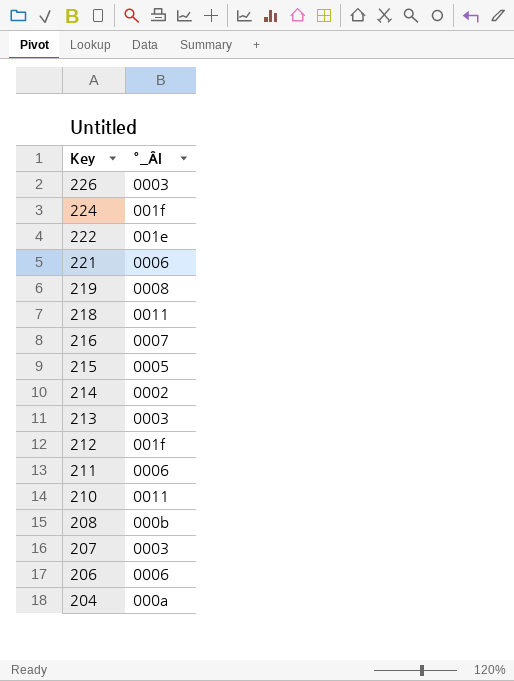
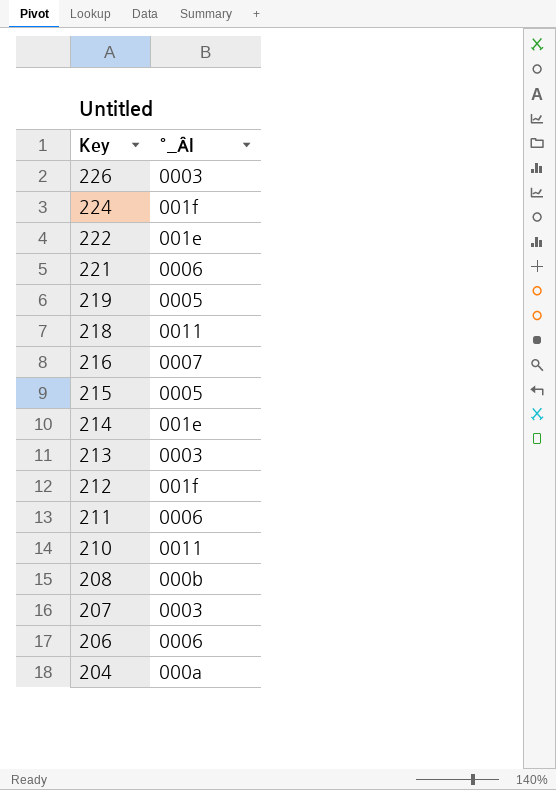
219 | °_ÂI: 0008 -> 0005
214 | °_ÂI: 0002 -> 001e

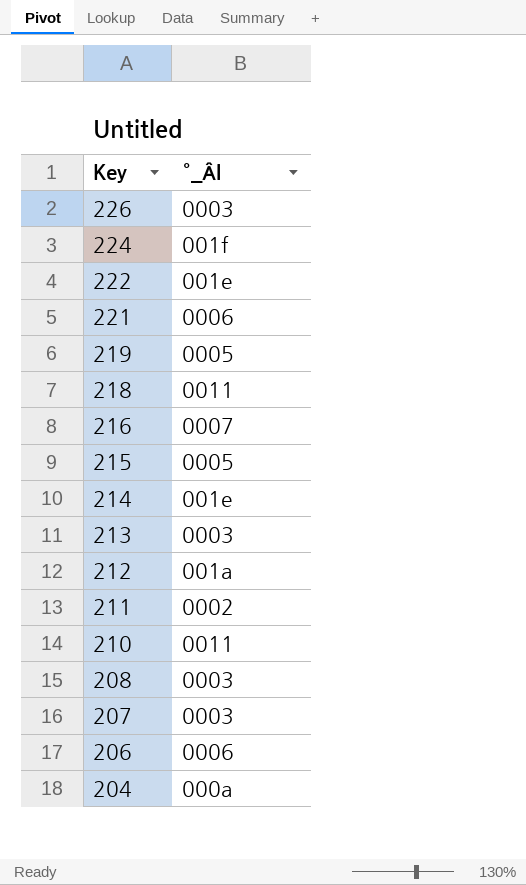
212 | °_ÂI: 001f -> 001a
211 | °_ÂI: 0006 -> 0002
208 | °_ÂI: 000b -> 0003

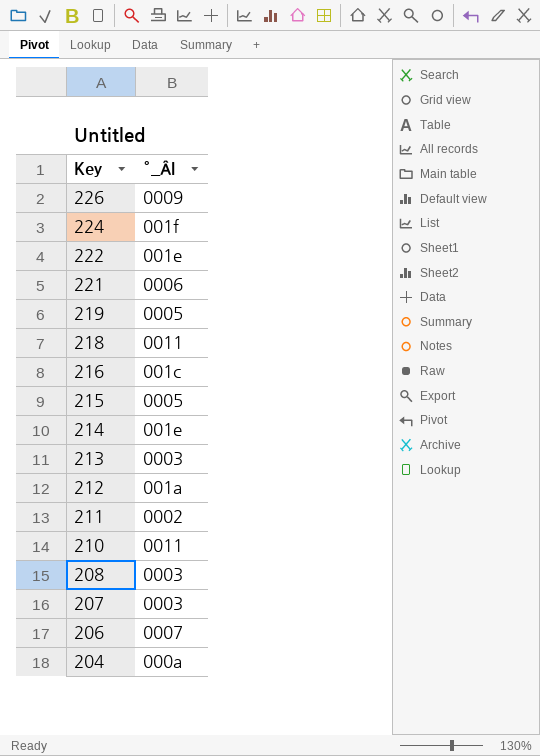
226 | °_ÂI: 0003 -> 0009
216 | °_ÂI: 0007 -> 001c
206 | °_ÂI: 0006 -> 0007

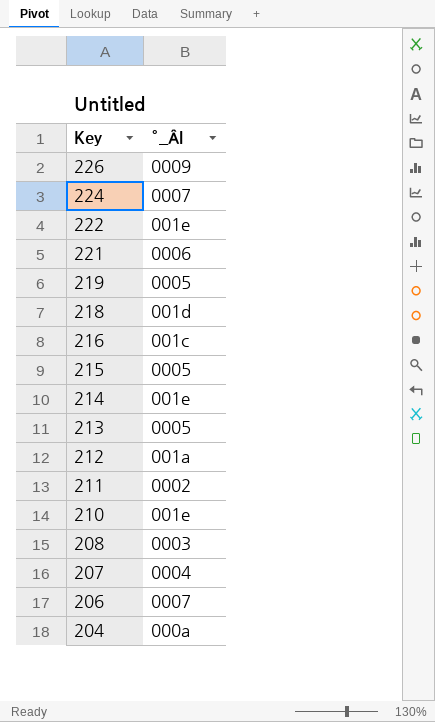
224 | °_ÂI: 001f -> 0007
218 | °_ÂI: 0011 -> 001d
213 | °_ÂI: 0003 -> 0005
210 | °_ÂI: 0011 -> 001e
207 | °_ÂI: 0003 -> 0004

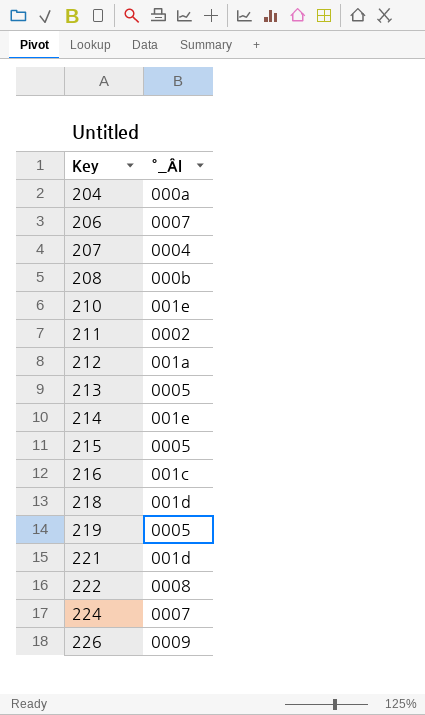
row order: Key descending -> Key ascending
208 | °_ÂI: 0003 -> 000b
221 | °_ÂI: 0006 -> 001d
222 | °_ÂI: 001e -> 0008

